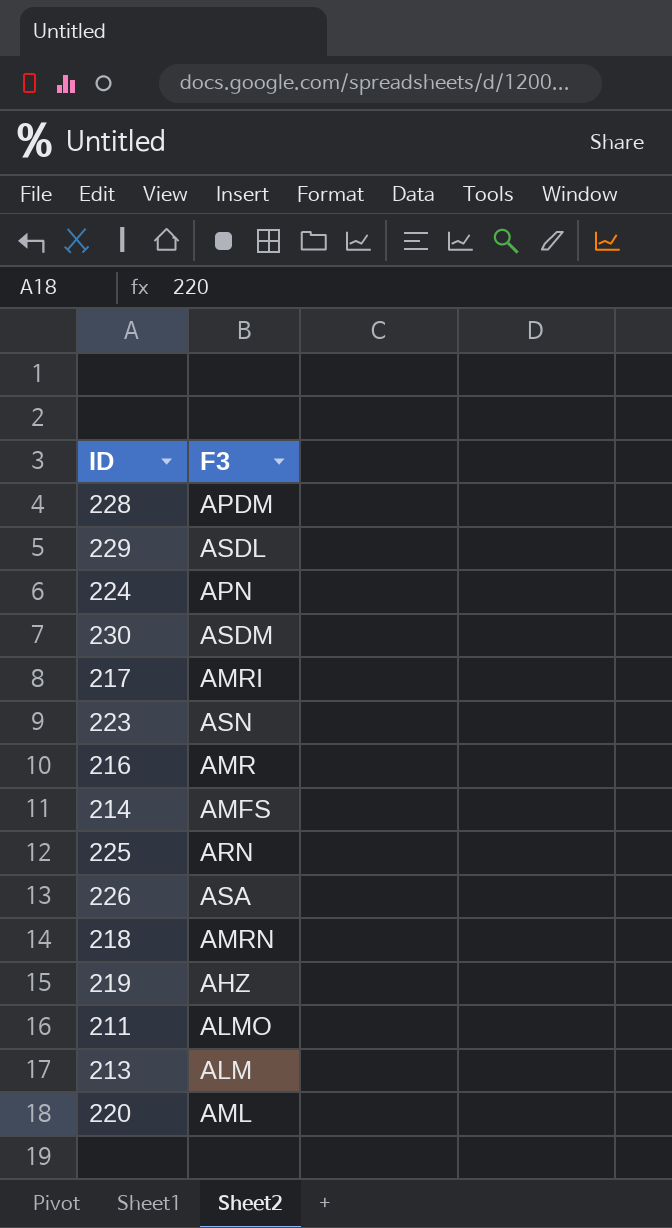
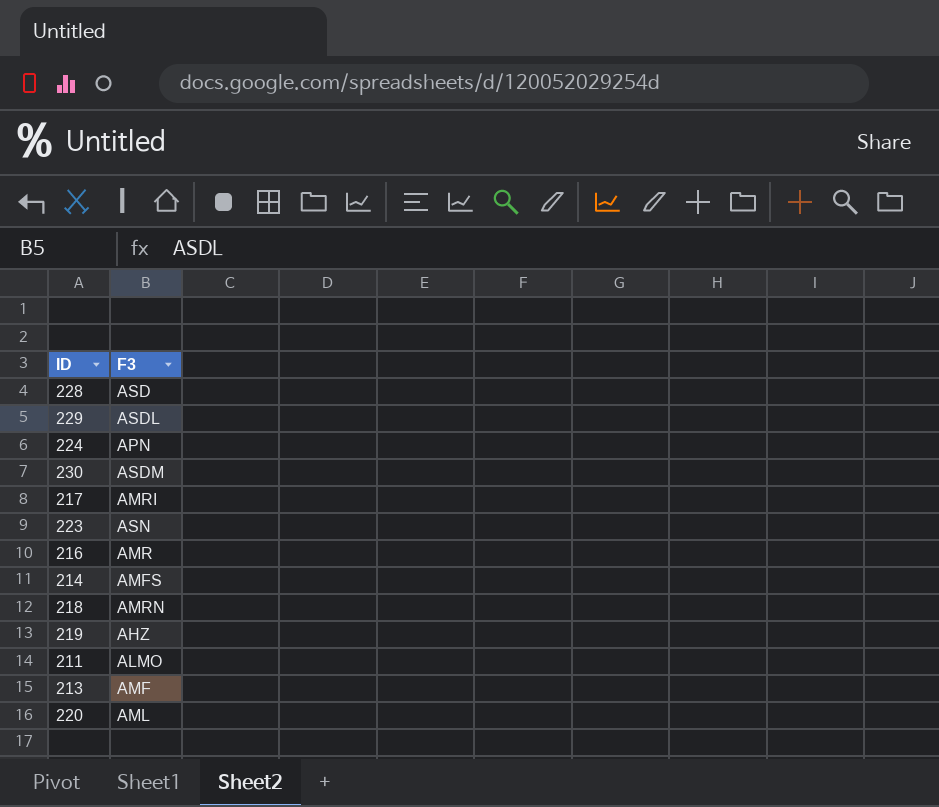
row 225: ARN -> none
row 226: ASA -> none
228 | F3: APDM -> ASD
213 | F3: ALM -> AMF

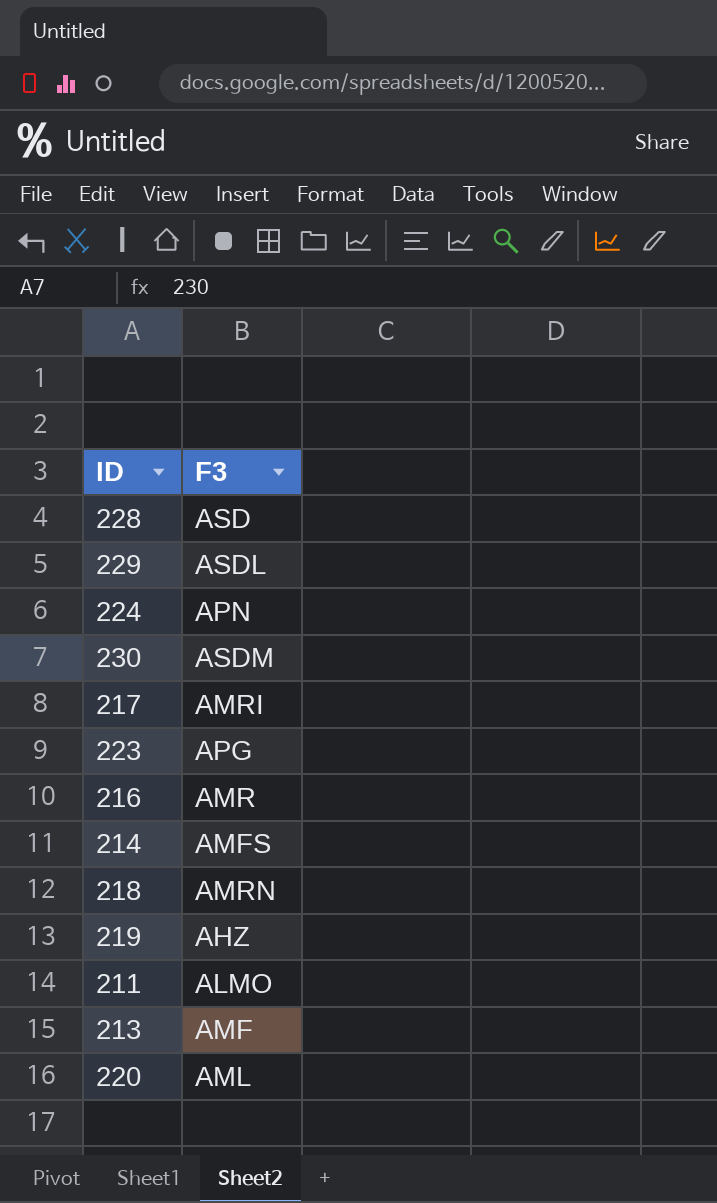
223 | F3: ASN -> APG

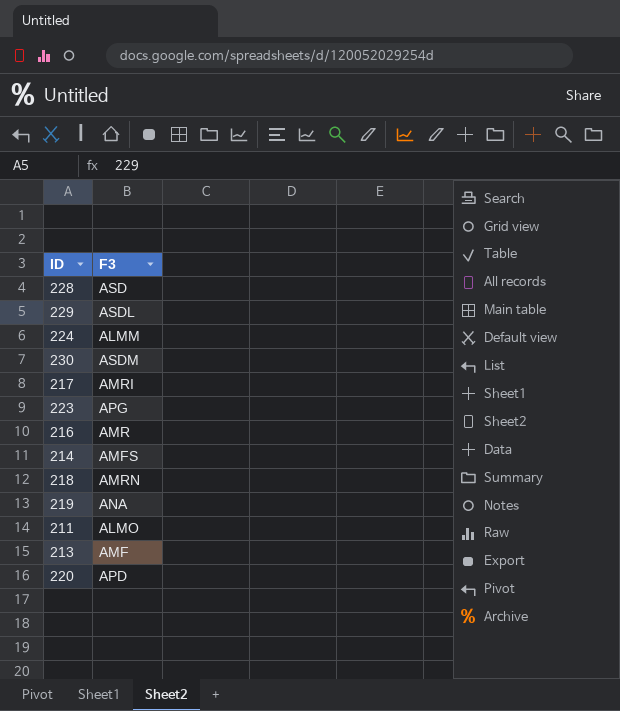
224 | F3: APN -> ALMM
219 | F3: AHZ -> ANA
220 | F3: AML -> APD

